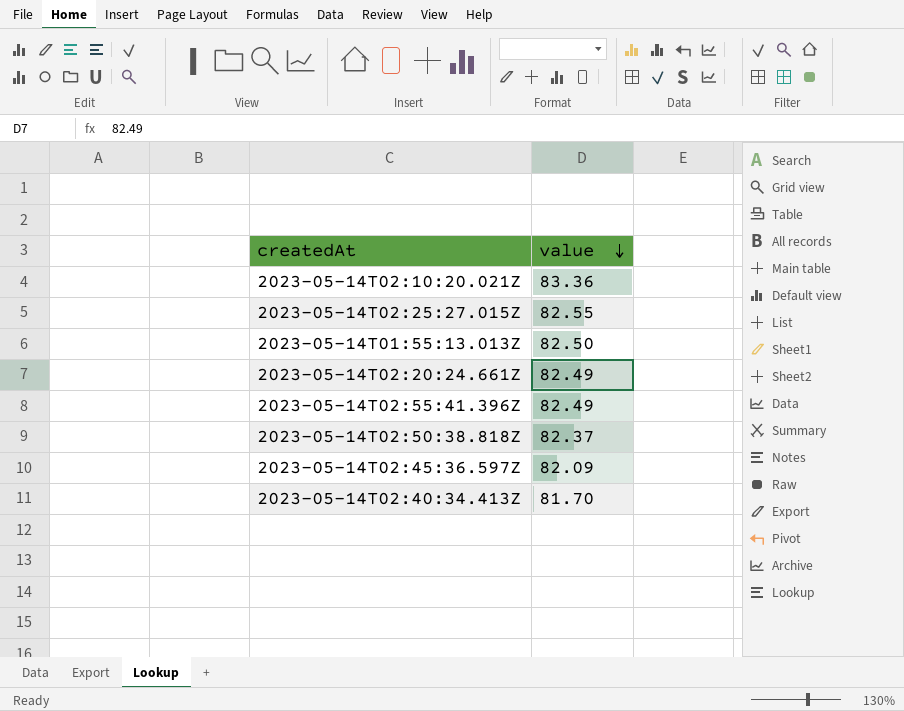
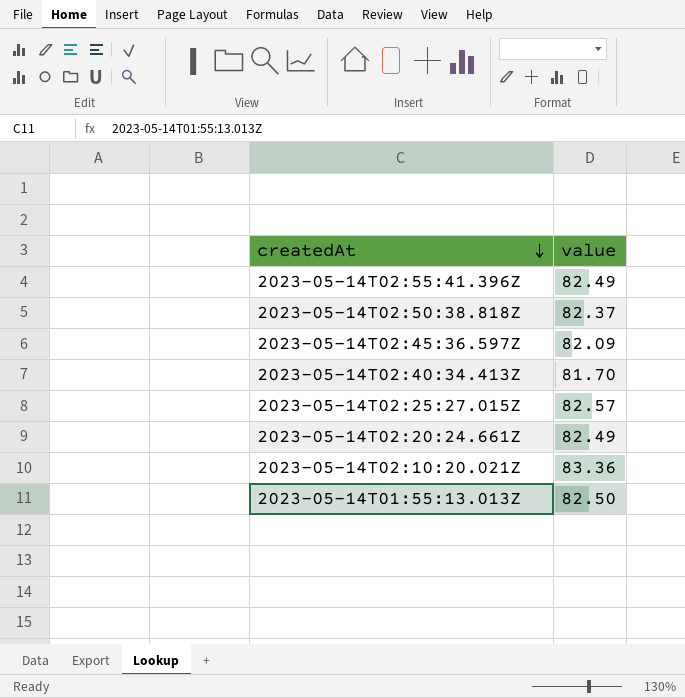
row order: value descending -> createdAt descending
2023-05-14T02:25:27.015Z | value: 82.55 -> 82.57

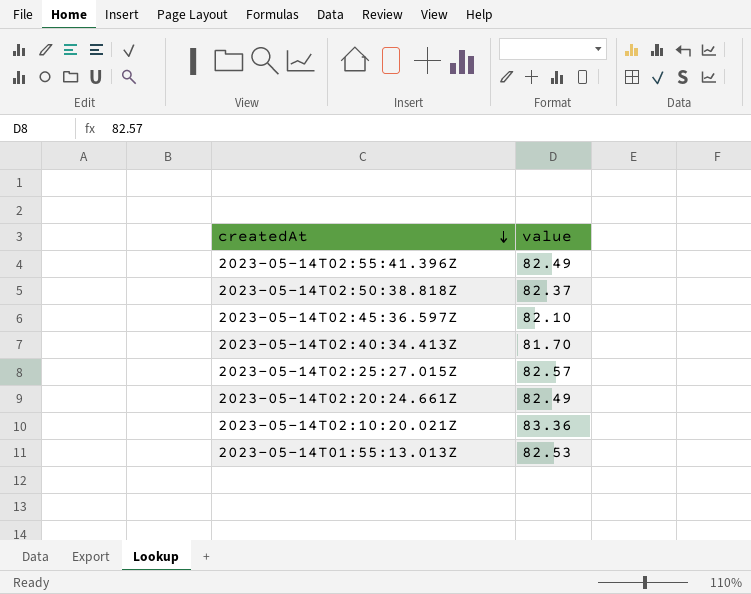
2023-05-14T02:45:36.597Z | value: 82.09 -> 82.10
2023-05-14T01:55:13.013Z | value: 82.50 -> 82.53

